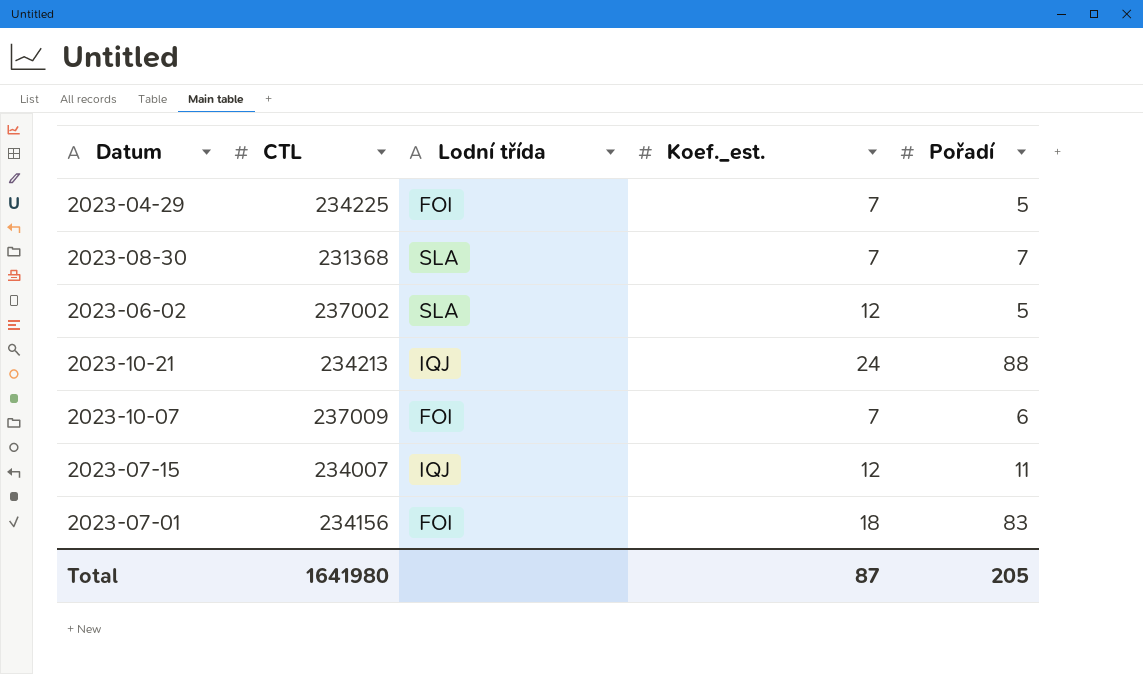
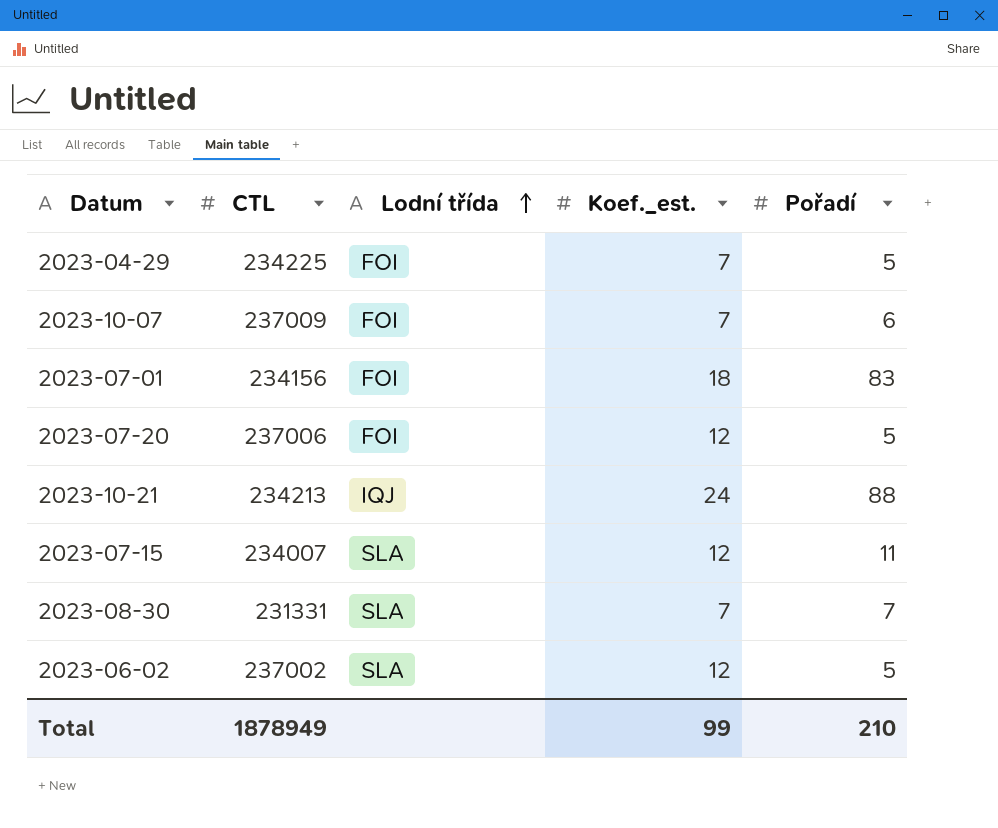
row order: none -> Lodní třída ascending
row 2023-07-20: none -> 237006 | FOI | 12 | 5
2023-07-15 | Lodní třída: IQJ -> SLA
2023-08-30 | CTL: 231368 -> 231331
Total | CTL: 1641980 -> 1878949
Total | Koef._est.: 87 -> 99
Total | Pořadí: 205 -> 210

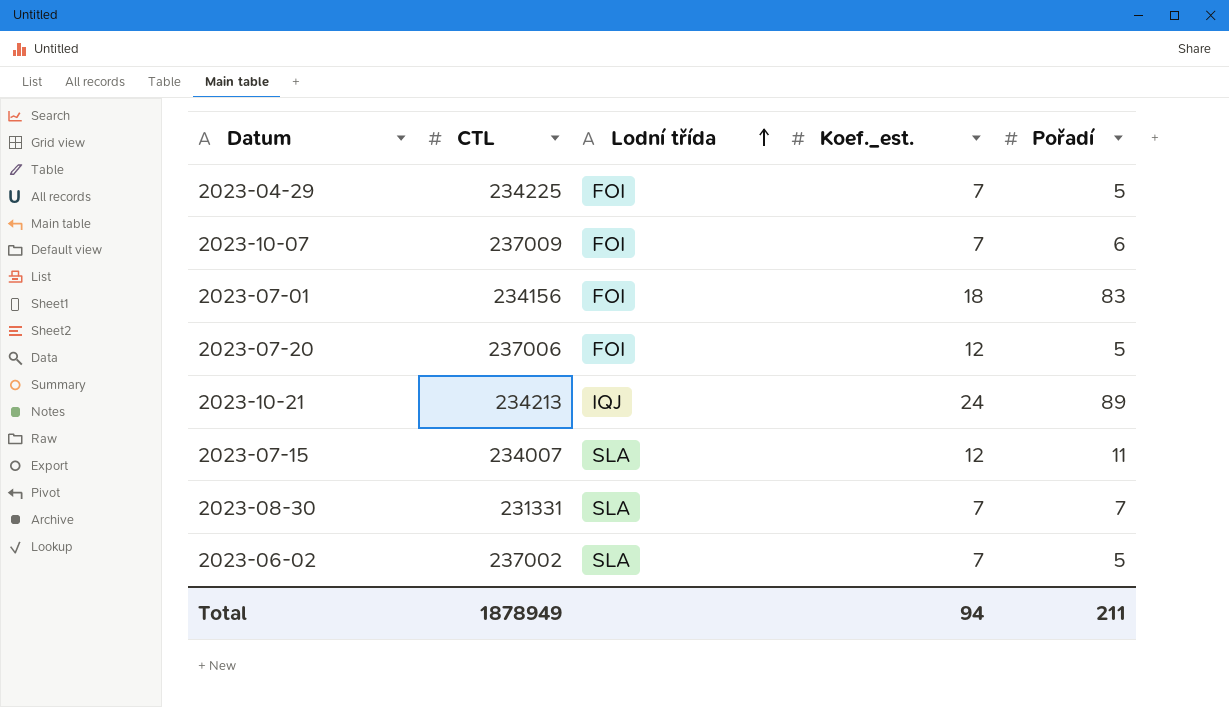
2023-10-21 | Pořadí: 88 -> 89
2023-06-02 | Koef._est.: 12 -> 7
Total | Koef._est.: 99 -> 94
Total | Pořadí: 210 -> 211

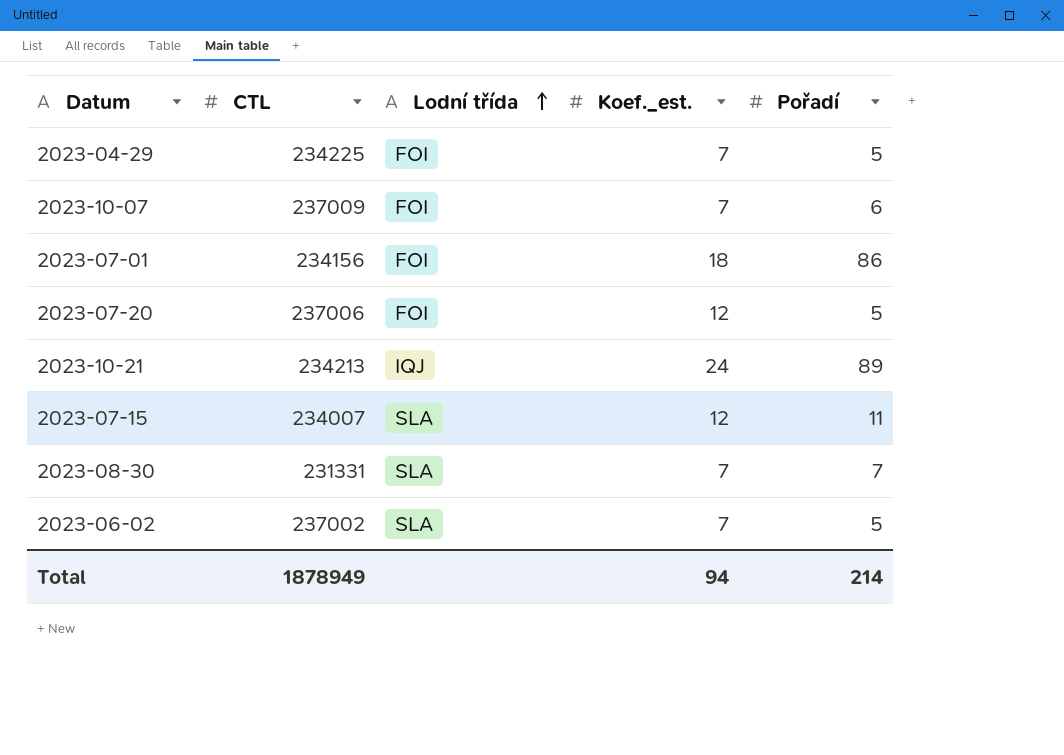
2023-07-01 | Pořadí: 83 -> 86
Total | Pořadí: 211 -> 214

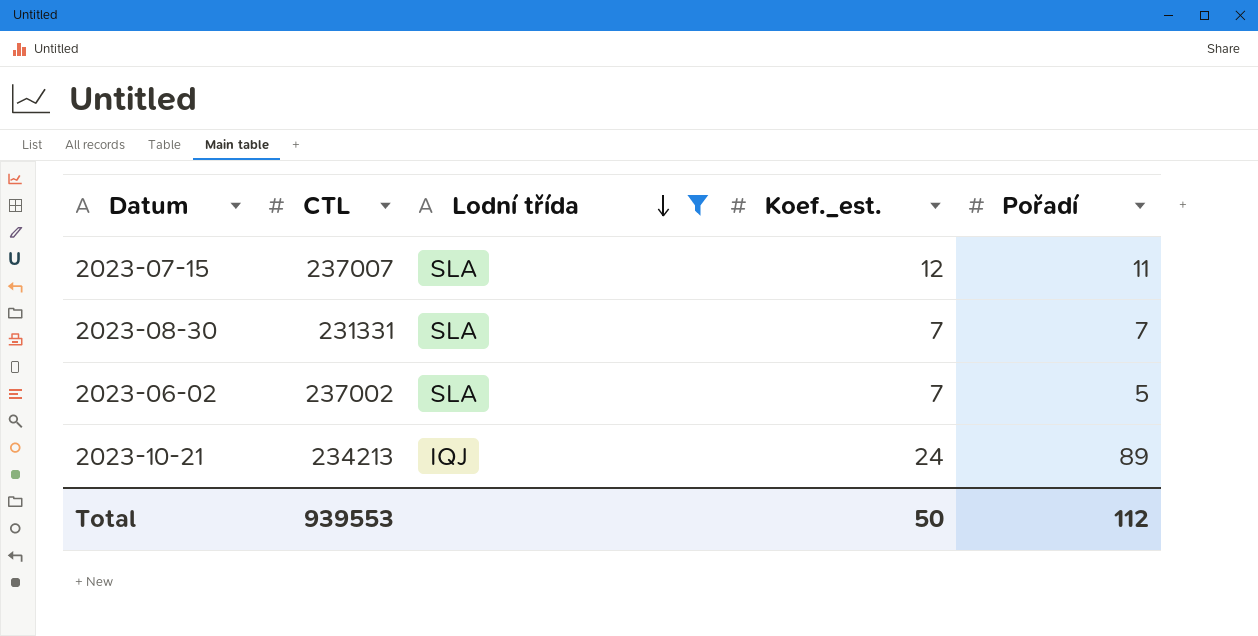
filter: none -> Lodní třída != FOI
row order: Lodní třída ascending -> Lodní třída descending
2023-07-15 | CTL: 234007 -> 237007
Total | CTL: 1878949 -> 939553
Total | Koef._est.: 94 -> 50
Total | Pořadí: 214 -> 112

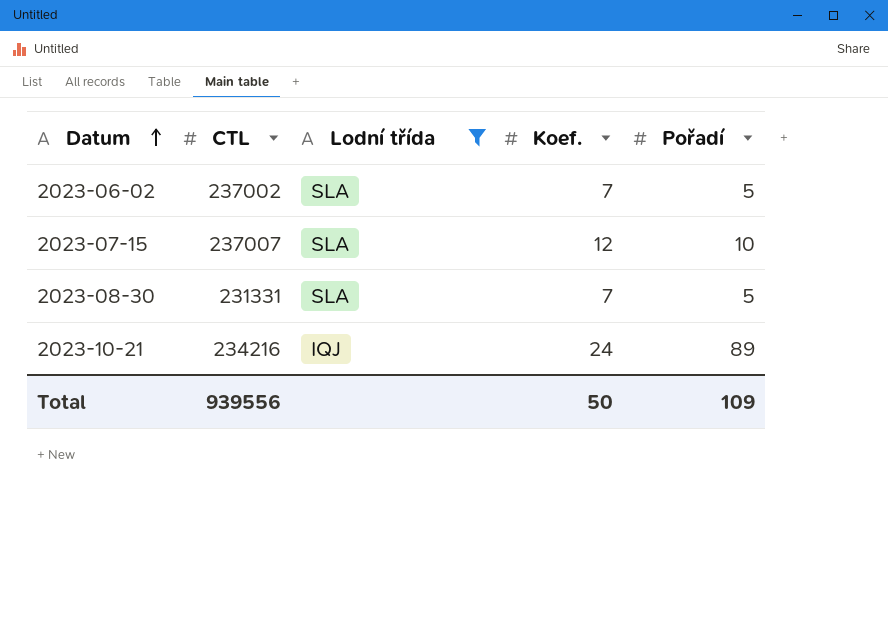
row order: Lodní třída descending -> Datum ascending
column name: Koef._est. -> Koef.
2023-07-15 | Pořadí: 11 -> 10
2023-08-30 | Pořadí: 7 -> 5
2023-10-21 | CTL: 234213 -> 234216
Total | CTL: 939553 -> 939556
Total | Pořadí: 112 -> 109

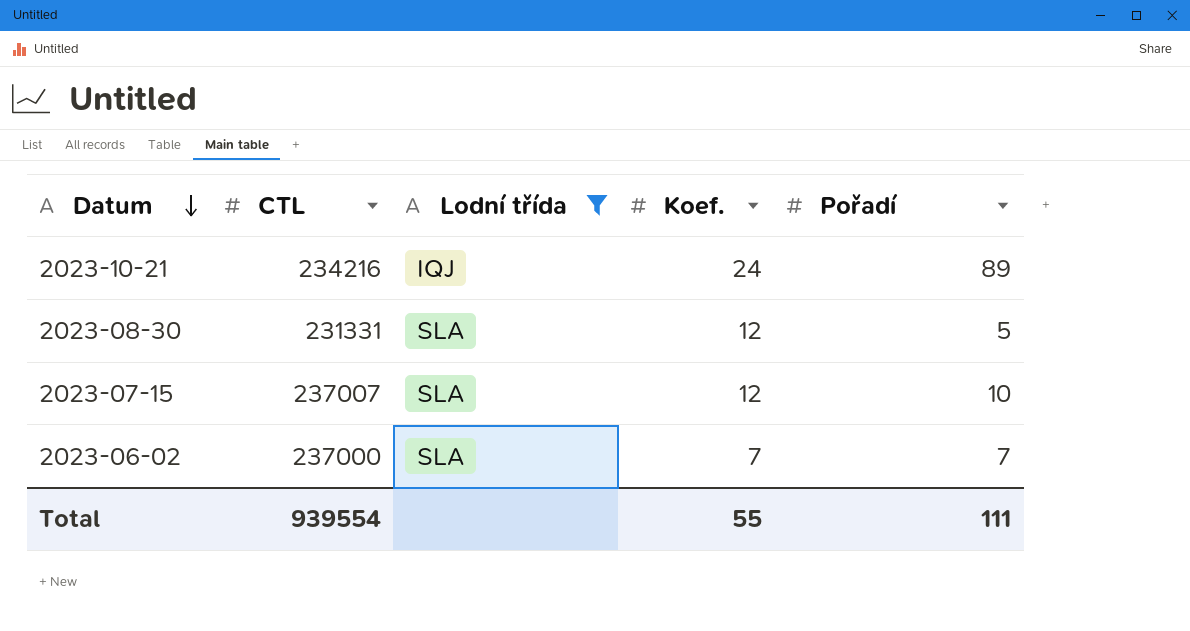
row order: Datum ascending -> Datum descending
2023-08-30 | Koef.: 7 -> 12
2023-06-02 | CTL: 237002 -> 237000
2023-06-02 | Pořadí: 5 -> 7
Total | CTL: 939556 -> 939554
Total | Koef.: 50 -> 55
Total | Pořadí: 109 -> 111

